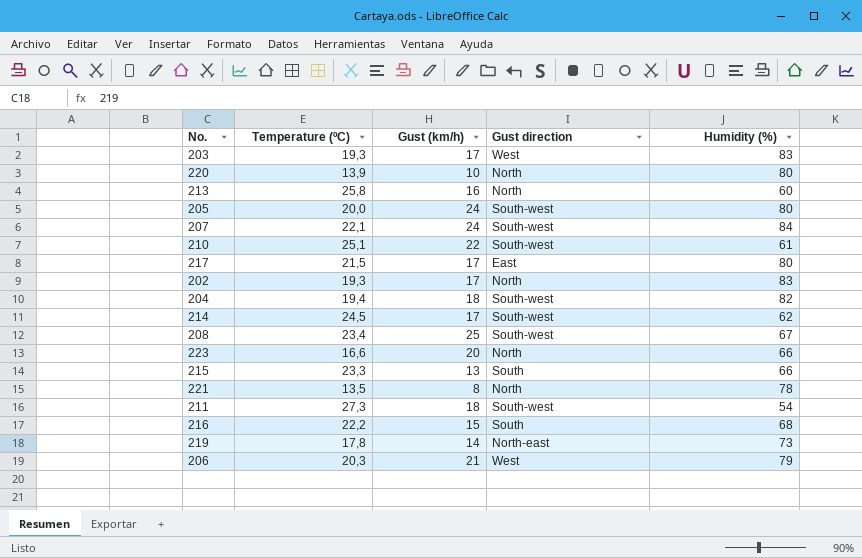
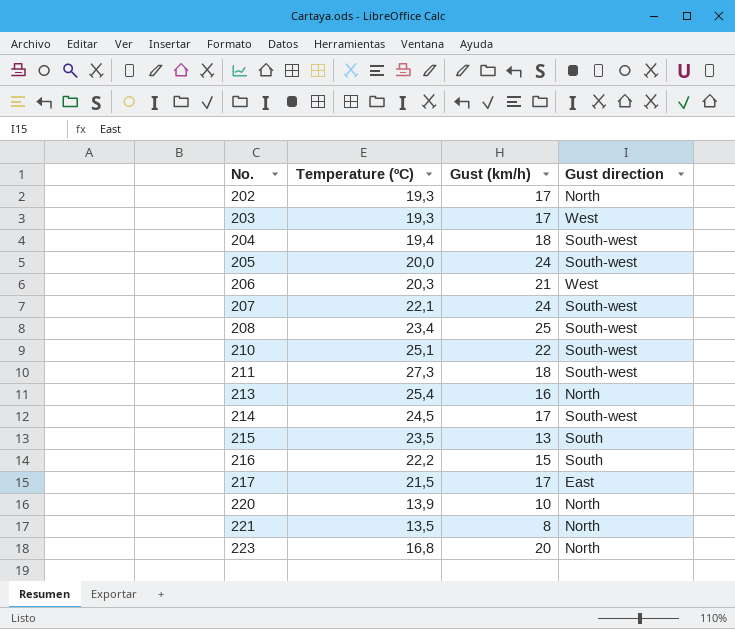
row order: none -> No. ascending
column Humidity (%) | position: 5 -> none
row 219: 17,8 | 14 | North-east | 73 -> none
213 | Temperature (ºC): 25,8 -> 25,4
215 | Temperature (ºC): 23,3 -> 23,5
223 | Temperature (ºC): 16,6 -> 16,8

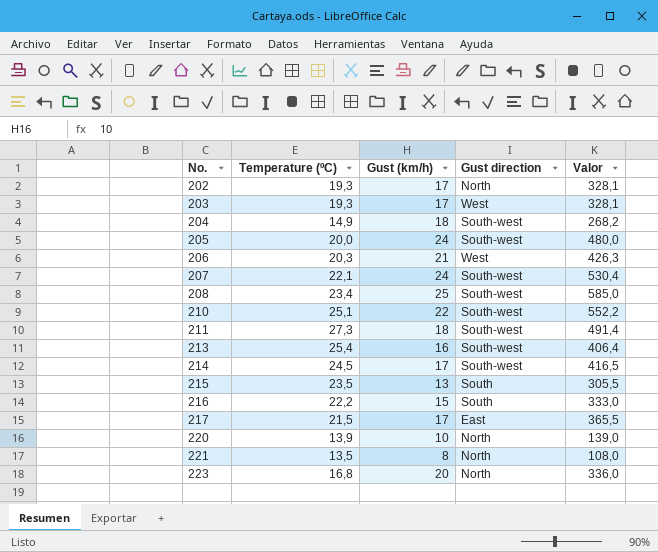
column Valor | formula: none -> [Temperature (ºC)] * [Gust (km/h)]
204 | Temperature (ºC): 19,4 -> 14,9
213 | Gust direction: North -> South-west

